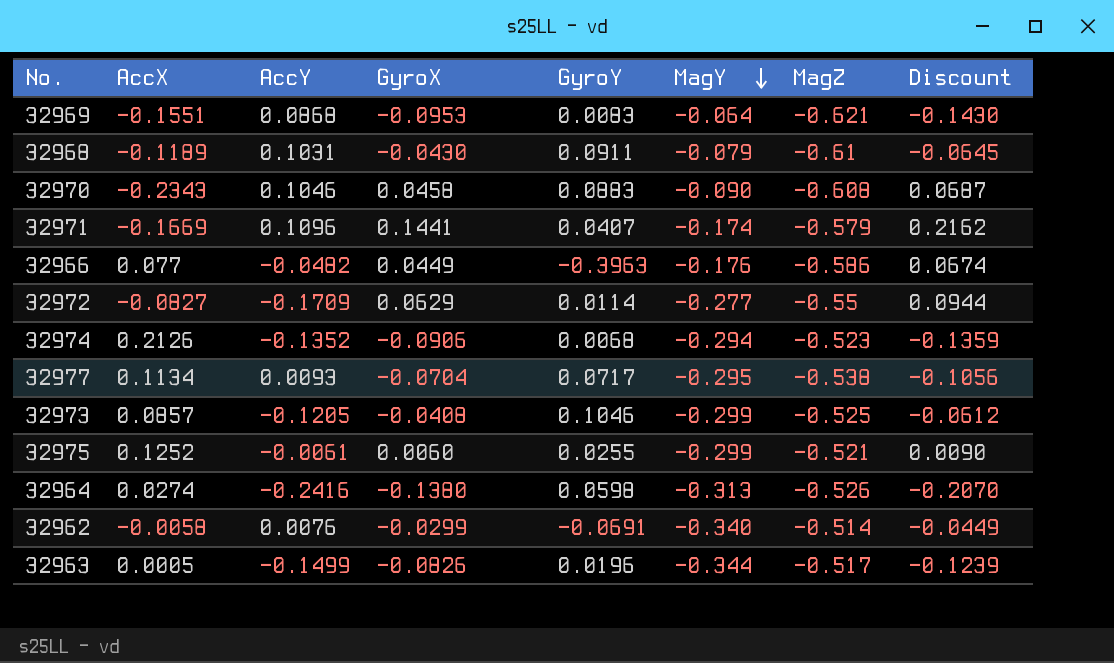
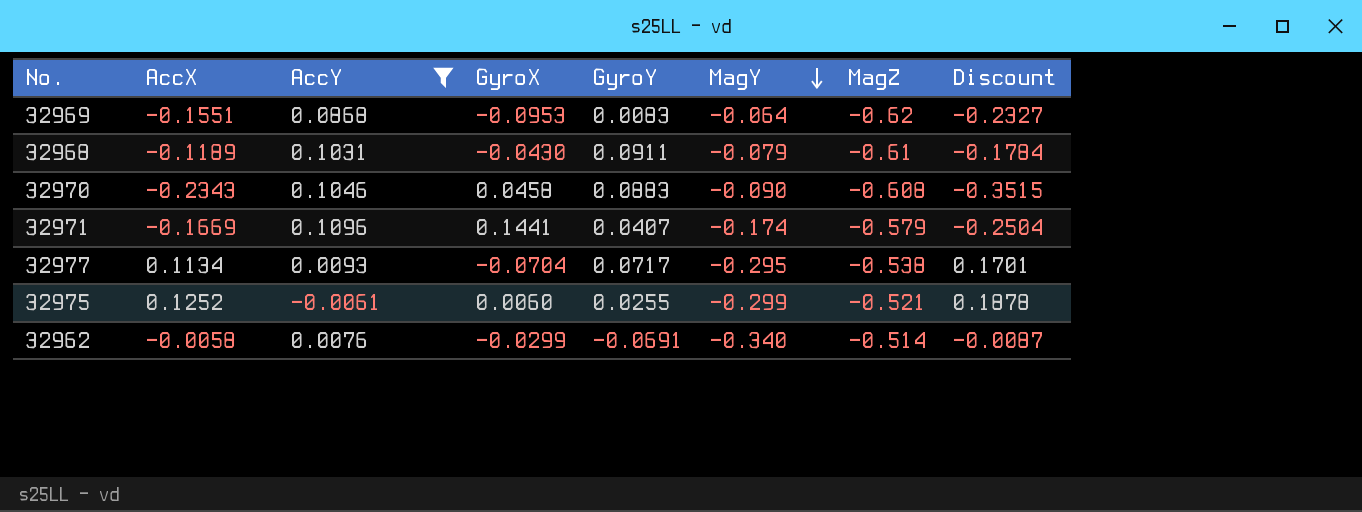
filter: none -> AccY >= -0.0061
column Discount | formula: [GyroX] * 1.5 -> [AccX] * 1.5
32969 | MagZ: -0.621 -> -0.62

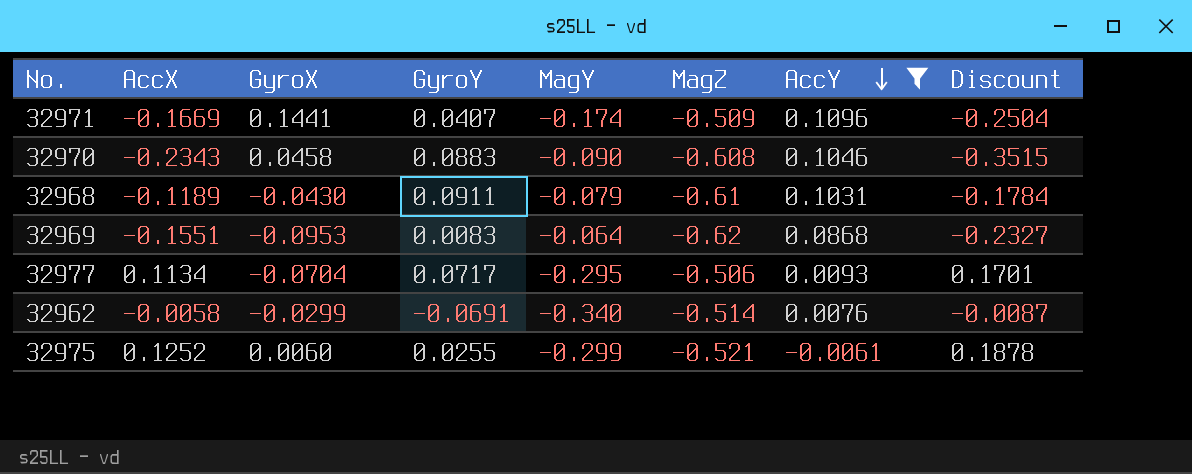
row order: MagY descending -> AccY descending
column AccY | position: 3 -> 7
32971 | MagZ: -0.579 -> -0.509
32977 | MagZ: -0.538 -> -0.506

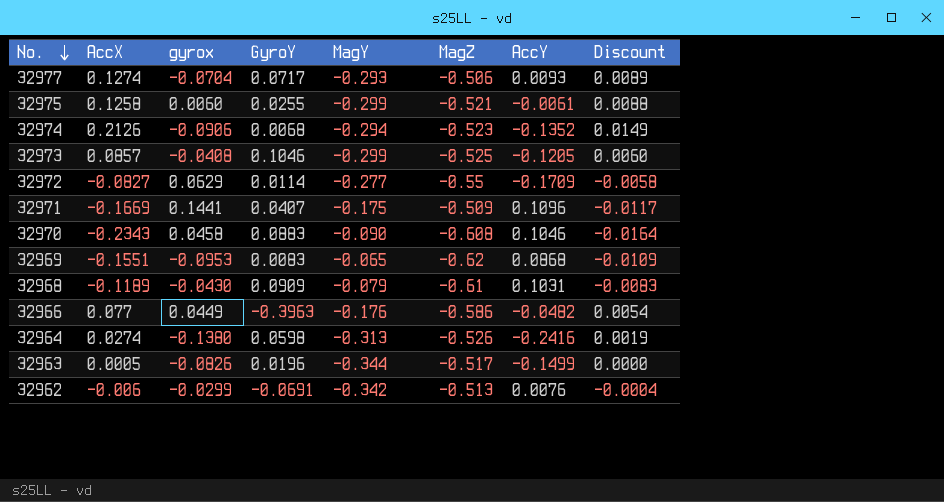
filter: AccY >= -0.0061 -> none
row order: AccY descending -> No. descending
column name: GyroX -> gyrox
column Discount | formula: [AccX] * 1.5 -> [AccX] * 0.07
32977 | AccX: 0.1134 -> 0.1274
32977 | MagY: -0.295 -> -0.293
32975 | AccX: 0.1252 -> 0.1258
32971 | MagY: -0.174 -> -0.175
32969 | MagY: -0.064 -> -0.065
32968 | GyroY: 0.0911 -> 0.0909
32962 | AccX: -0.0058 -> -0.006
32962 | MagY: -0.340 -> -0.342
32962 | MagZ: -0.514 -> -0.513

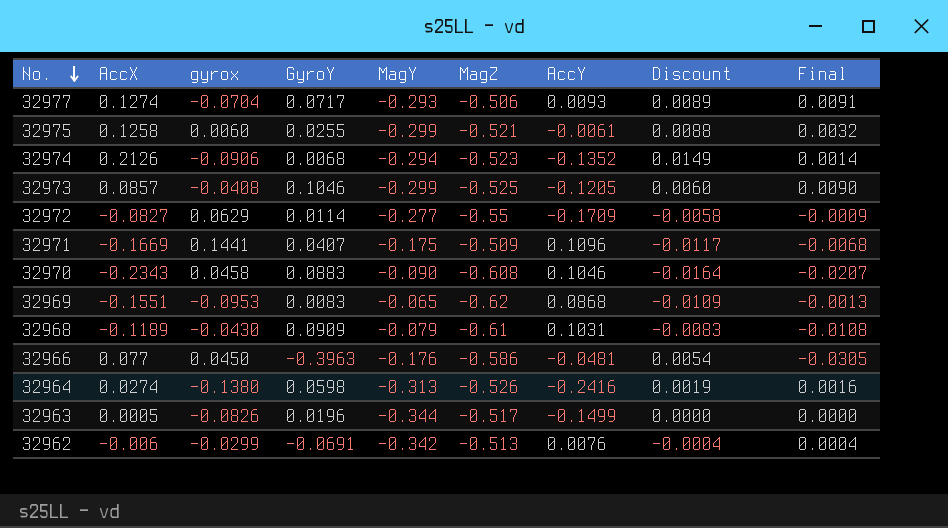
column Final | formula: none -> [AccX] * [GyroY]
32966 | gyrox: 0.0449 -> 0.0450
32966 | AccY: -0.0482 -> -0.0481

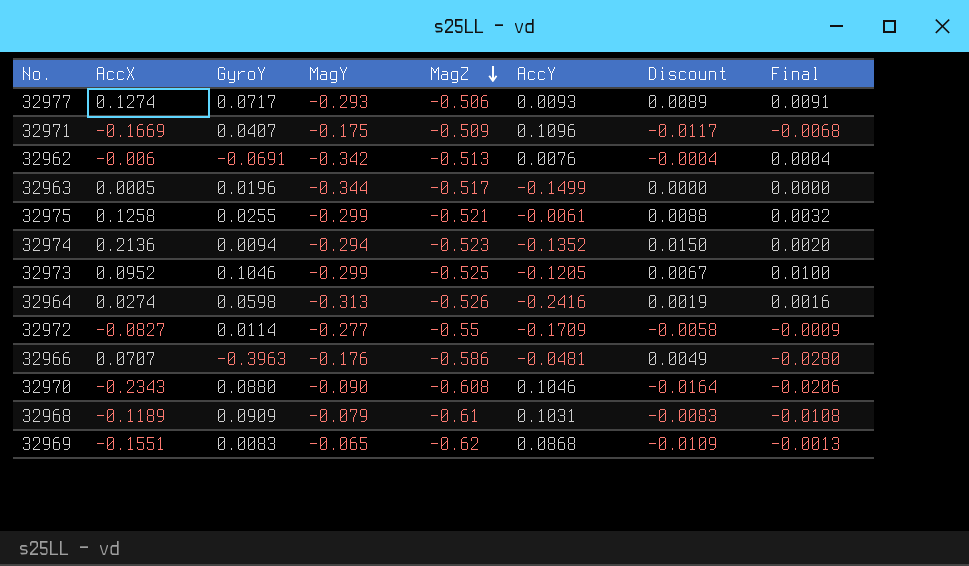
row order: No. descending -> MagZ descending
column gyrox | position: 3 -> none
32974 | AccX: 0.2126 -> 0.2136
32974 | GyroY: 0.0068 -> 0.0094
32974 | Discount: 0.0149 -> 0.0150
32974 | Final: 0.0014 -> 0.0020
32973 | AccX: 0.0857 -> 0.0952
32973 | Discount: 0.0060 -> 0.0067
32973 | Final: 0.0090 -> 0.0100
32966 | AccX: 0.077 -> 0.0707
32966 | Discount: 0.0054 -> 0.0049
32966 | Final: -0.0305 -> -0.0280
32970 | GyroY: 0.0883 -> 0.0880
32970 | Final: -0.0207 -> -0.0206

